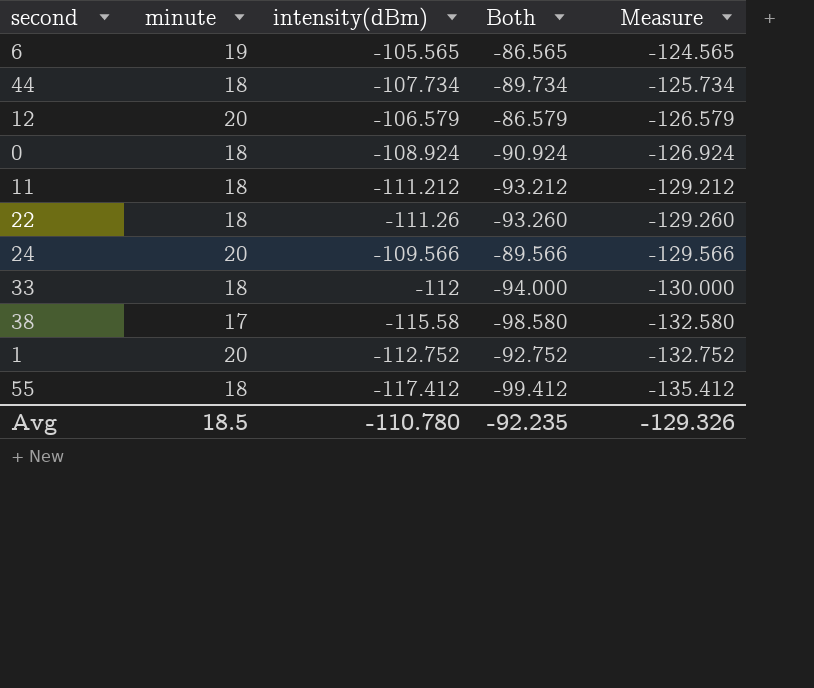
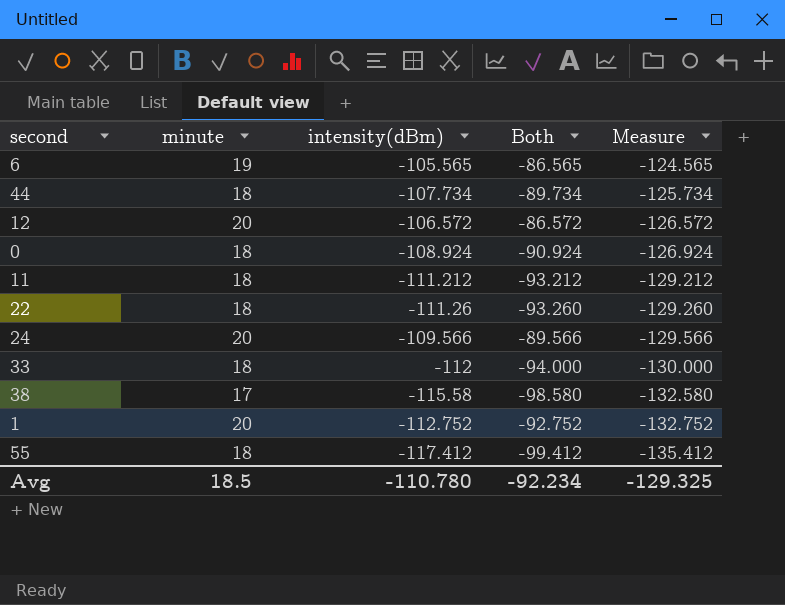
12 | intensity(dBm): -106.579 -> -106.572
12 | Both: -86.579 -> -86.572
12 | Measure: -126.579 -> -126.572
Avg | Both: -92.235 -> -92.234
Avg | Measure: -129.326 -> -129.325

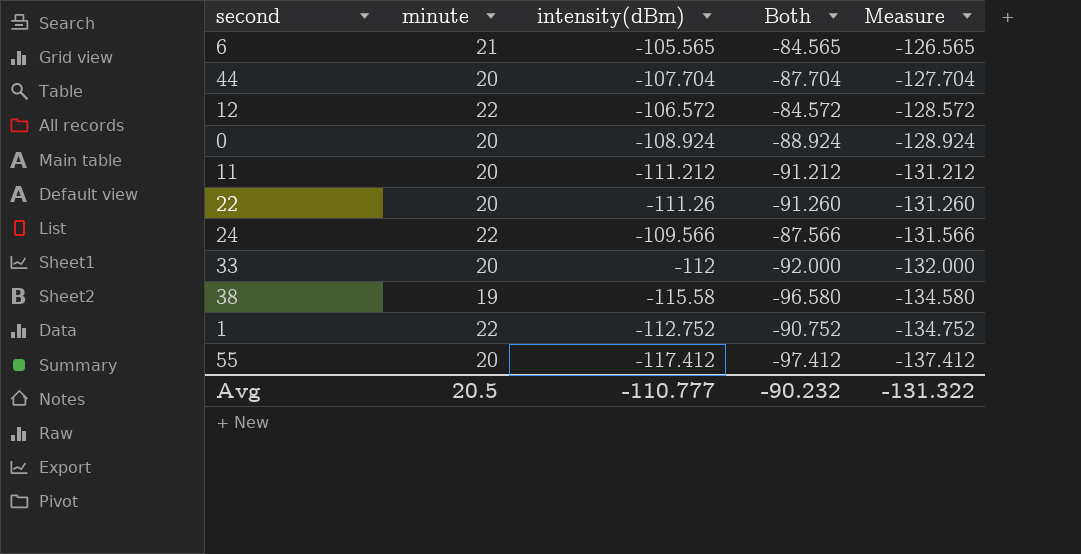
6 | minute: 19 -> 21
6 | Both: -86.565 -> -84.565
6 | Measure: -124.565 -> -126.565
44 | minute: 18 -> 20
44 | intensity(dBm): -107.734 -> -107.704
44 | Both: -89.734 -> -87.704
44 | Measure: -125.734 -> -127.704
12 | minute: 20 -> 22
12 | Both: -86.572 -> -84.572
12 | Measure: -126.572 -> -128.572
0 | minute: 18 -> 20
0 | Both: -90.924 -> -88.924
0 | Measure: -126.924 -> -128.924
11 | minute: 18 -> 20
11 | Both: -93.212 -> -91.212
11 | Measure: -129.212 -> -131.212
22 | minute: 18 -> 20
22 | Both: -93.260 -> -91.260
22 | Measure: -129.260 -> -131.260
24 | minute: 20 -> 22
24 | Both: -89.566 -> -87.566
24 | Measure: -129.566 -> -131.566
33 | minute: 18 -> 20
33 | Both: -94.000 -> -92.000
33 | Measure: -130.000 -> -132.000
38 | minute: 17 -> 19
38 | Both: -98.580 -> -96.580
38 | Measure: -132.580 -> -134.580
1 | minute: 20 -> 22
1 | Both: -92.752 -> -90.752
1 | Measure: -132.752 -> -134.752
55 | minute: 18 -> 20
55 | Both: -99.412 -> -97.412
55 | Measure: -135.412 -> -137.412
Avg | minute: 18.5 -> 20.5
Avg | intensity(dBm): -110.780 -> -110.777
Avg | Both: -92.234 -> -90.232
Avg | Measure: -129.325 -> -131.322

